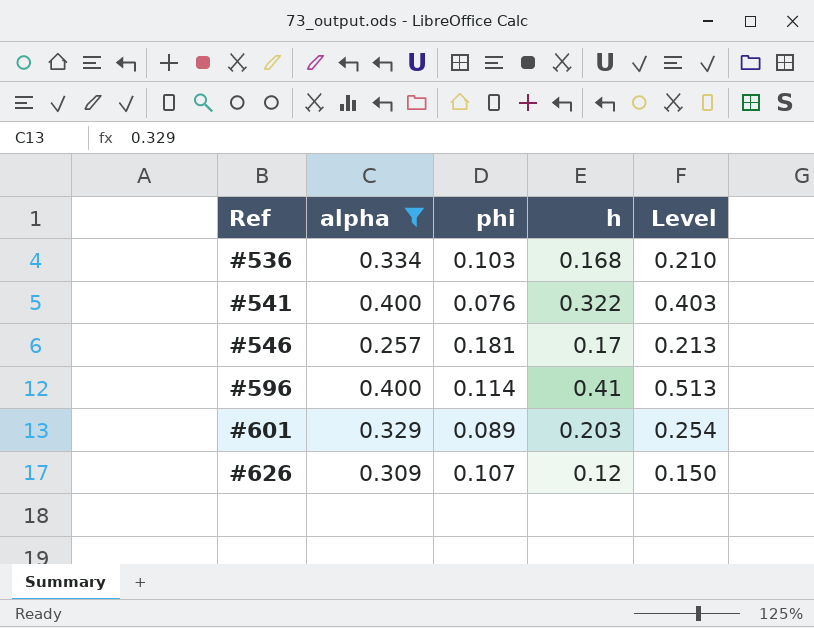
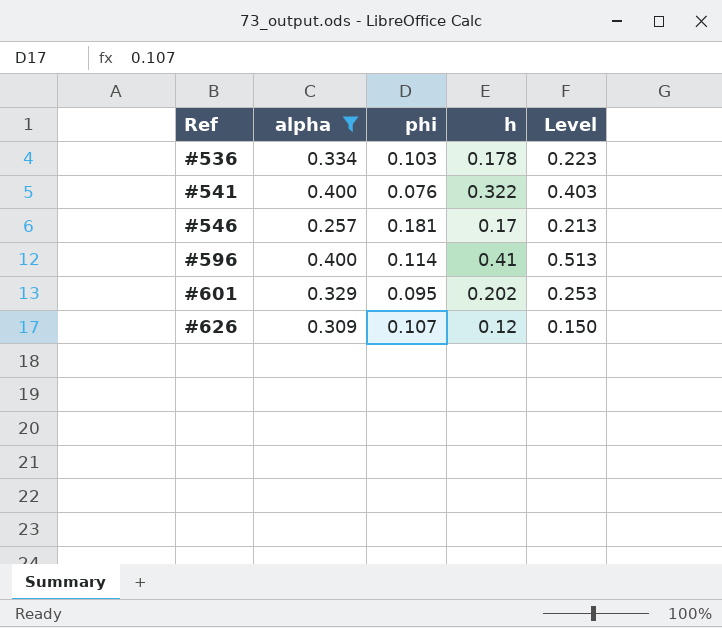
#536 | h: 0.168 -> 0.178
#536 | Level: 0.210 -> 0.223
#601 | phi: 0.089 -> 0.095
#601 | h: 0.203 -> 0.202
#601 | Level: 0.254 -> 0.253

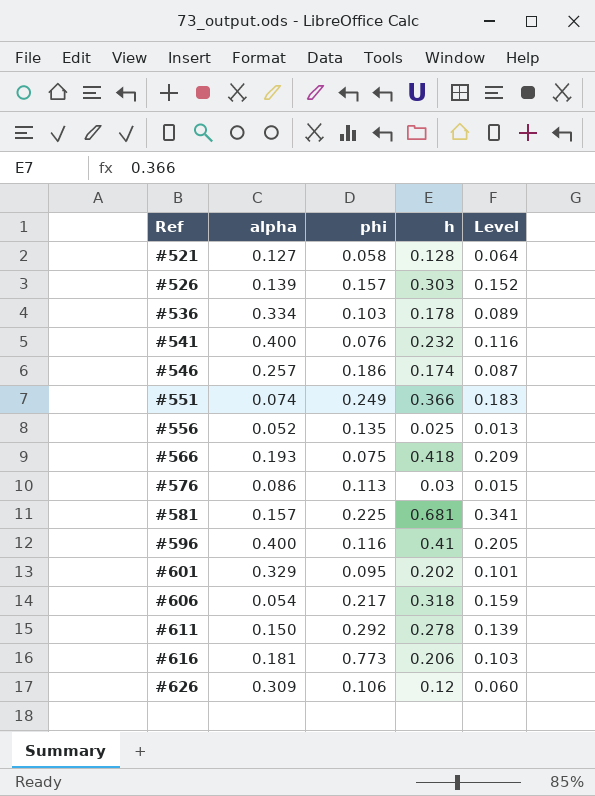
filter: alpha >= 0.257 -> none
column Level | formula: [h] * 1.25 -> [h] * 0.5
#541 | h: 0.322 -> 0.232
#546 | phi: 0.181 -> 0.186
#546 | h: 0.17 -> 0.174
#596 | phi: 0.114 -> 0.116
#626 | phi: 0.107 -> 0.106

